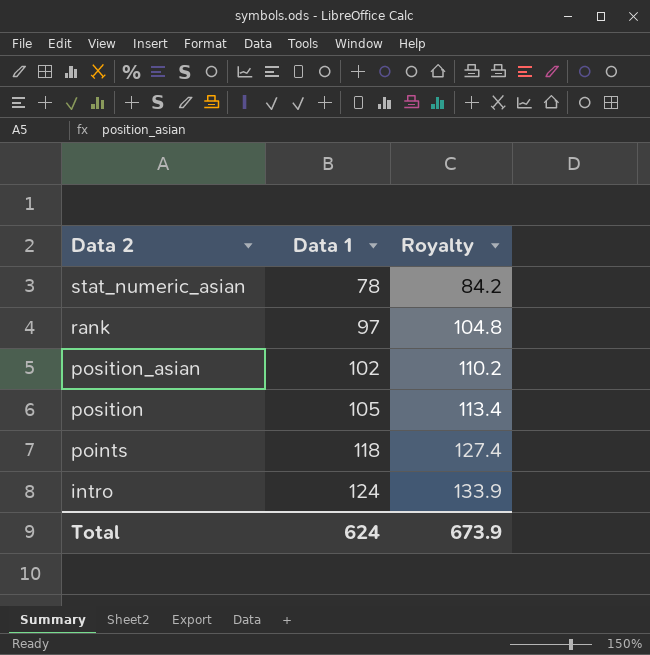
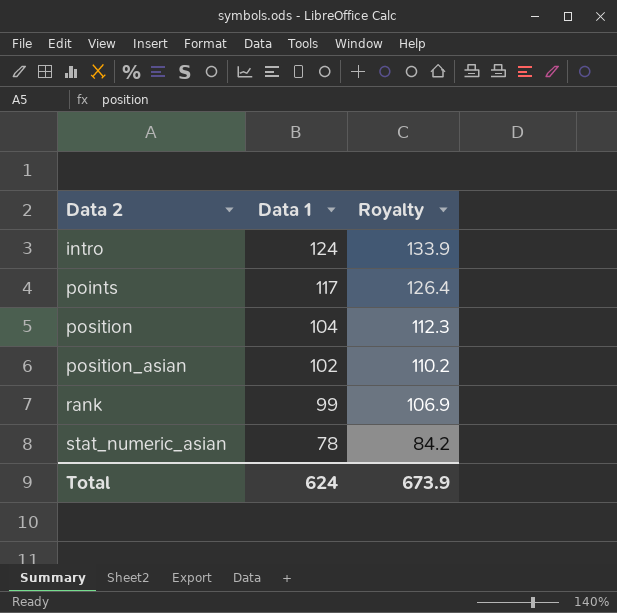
row order: Data 2 descending -> Data 2 ascending
points | Data 1: 118 -> 117
points | Royalty: 127.4 -> 126.4
position | Data 1: 105 -> 104
position | Royalty: 113.4 -> 112.3
rank | Data 1: 97 -> 99
rank | Royalty: 104.8 -> 106.9

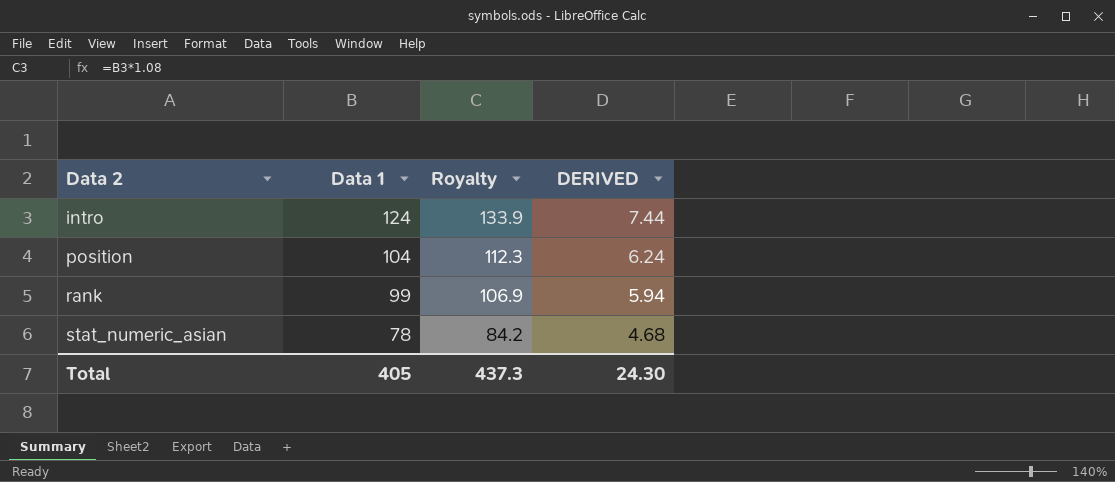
column DERIVED | formula: none -> [Data 1] * 0.06
row points: 117 | 126.4 -> none
row position_asian: 102 | 110.2 -> none
Total | Data 1: 624 -> 405
Total | Royalty: 673.9 -> 437.3

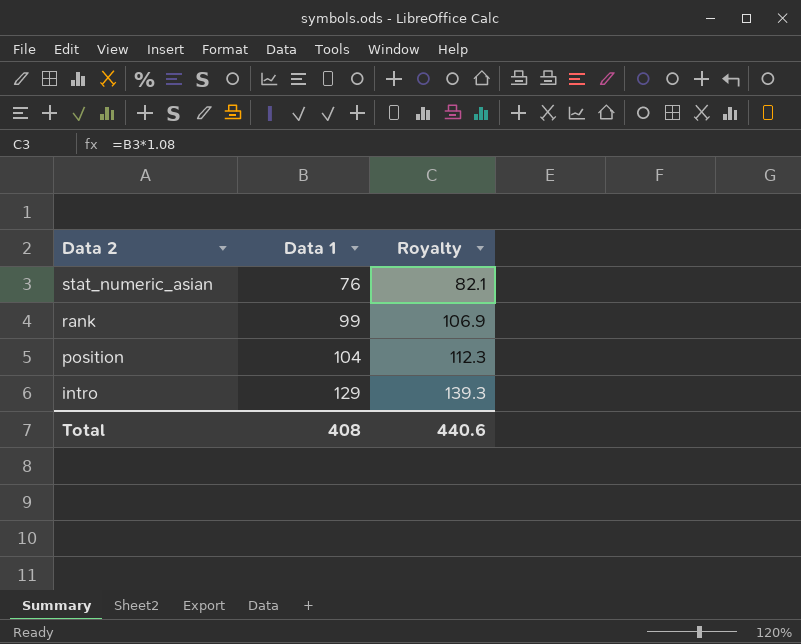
row order: Data 2 ascending -> Data 2 descending
column DERIVED | formula: [Data 1] * 0.06 -> none
stat_numeric_asian | Data 1: 78 -> 76
stat_numeric_asian | Royalty: 84.2 -> 82.1
intro | Data 1: 124 -> 129
intro | Royalty: 133.9 -> 139.3
Total | Data 1: 405 -> 408
Total | Royalty: 437.3 -> 440.6

